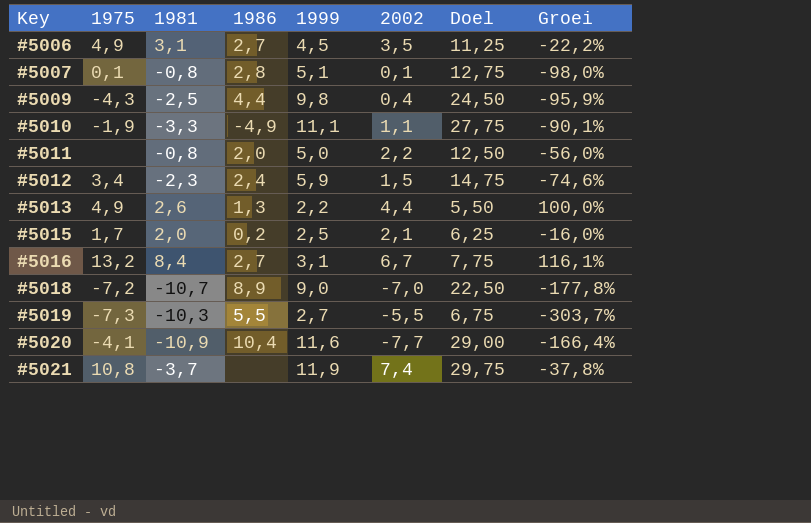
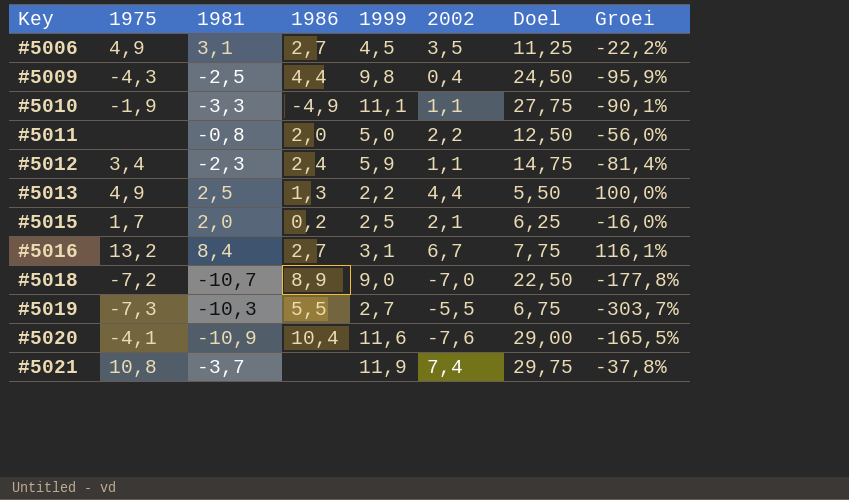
row #5007: 0,1 | -0,8 | 2,8 | 5,1 | 0,1 | 12,75 | -98,0% -> none
#5012 | 2002: 1,5 -> 1,1
#5012 | Groei: -74,6% -> -81,4%
#5013 | 1981: 2,6 -> 2,5
#5020 | 2002: -7,7 -> -7,6
#5020 | Groei: -166,4% -> -165,5%

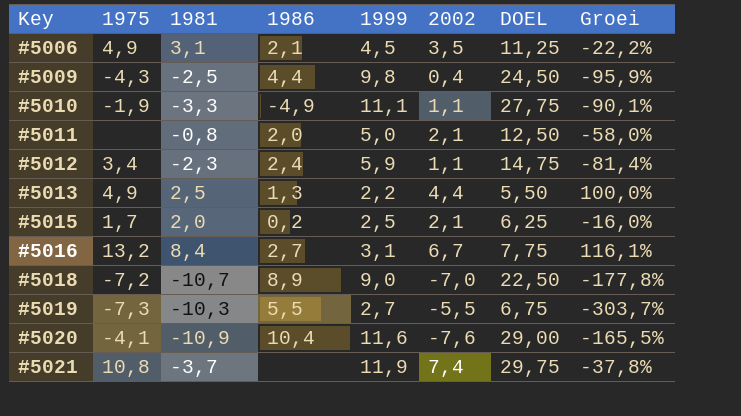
column name: Doel -> DOEL
#5006 | 1986: 2,7 -> 2,1
#5011 | 2002: 2,2 -> 2,1
#5011 | Groei: -56,0% -> -58,0%

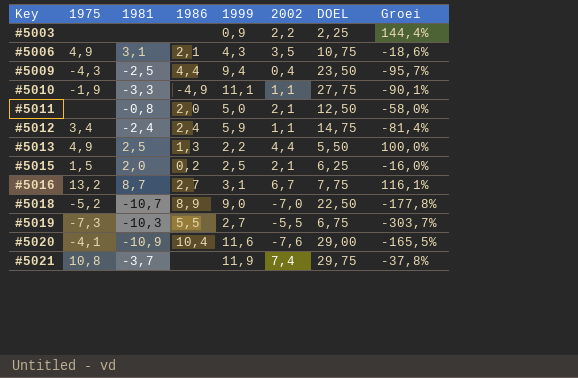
row #5003: none -> none | none | none | 0,9 | 2,2 | 2,25 | 144,4%
#5006 | 1999: 4,5 -> 4,3
#5006 | DOEL: 11,25 -> 10,75
#5006 | Groei: -22,2% -> -18,6%
#5009 | 1999: 9,8 -> 9,4
#5009 | DOEL: 24,50 -> 23,50
#5009 | Groei: -95,9% -> -95,7%
#5012 | 1981: -2,3 -> -2,4
#5015 | 1975: 1,7 -> 1,5
#5016 | 1981: 8,4 -> 8,7
#5018 | 1975: -7,2 -> -5,2

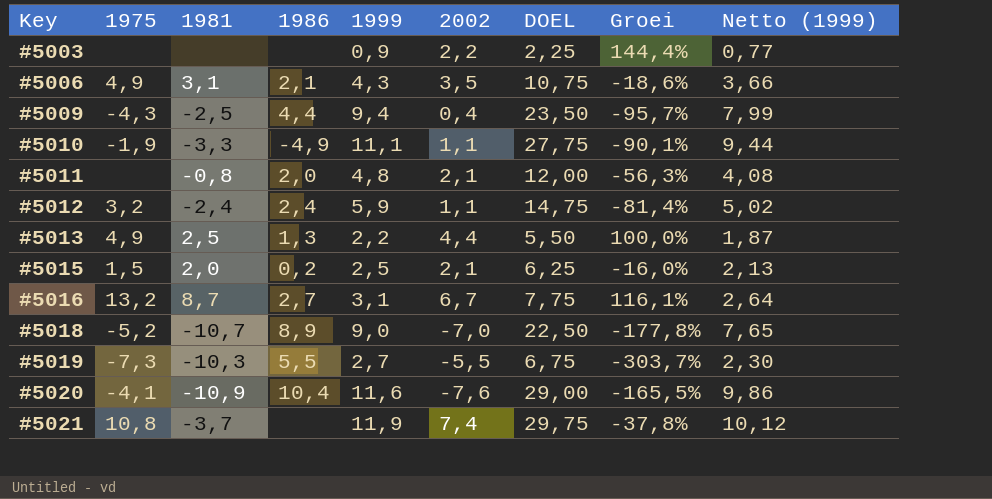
column Netto (1999) | formula: none -> [1999] * 0,85
#5011 | 1999: 5,0 -> 4,8
#5011 | DOEL: 12,50 -> 12,00
#5011 | Groei: -58,0% -> -56,3%
#5012 | 1975: 3,4 -> 3,2

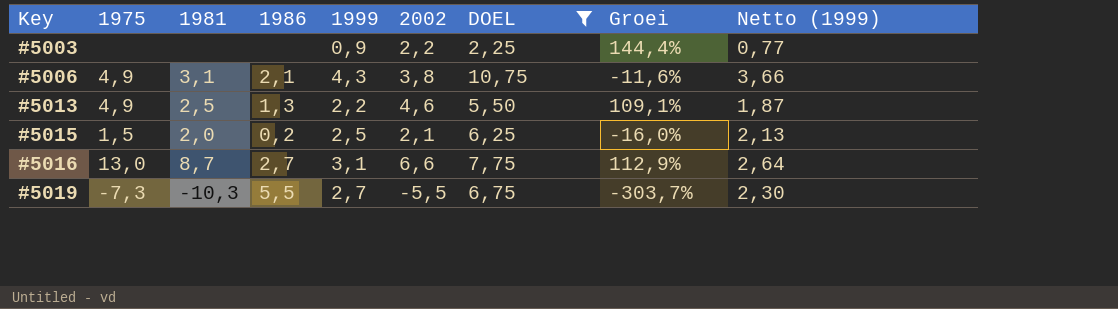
filter: none -> DOEL <= 10,75
#5006 | 2002: 3,5 -> 3,8
#5006 | Groei: -18,6% -> -11,6%
#5013 | 2002: 4,4 -> 4,6
#5013 | Groei: 100,0% -> 109,1%
#5016 | 1975: 13,2 -> 13,0
#5016 | 2002: 6,7 -> 6,6
#5016 | Groei: 116,1% -> 112,9%

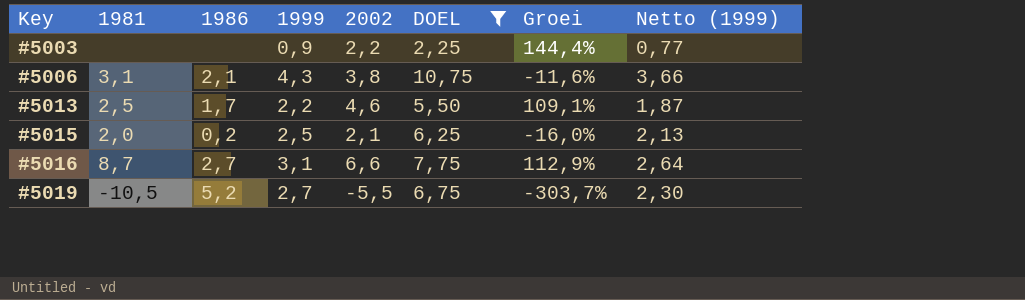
column 1975 | position: 2 -> none
#5013 | 1986: 1,3 -> 1,7
#5019 | 1981: -10,3 -> -10,5
#5019 | 1986: 5,5 -> 5,2

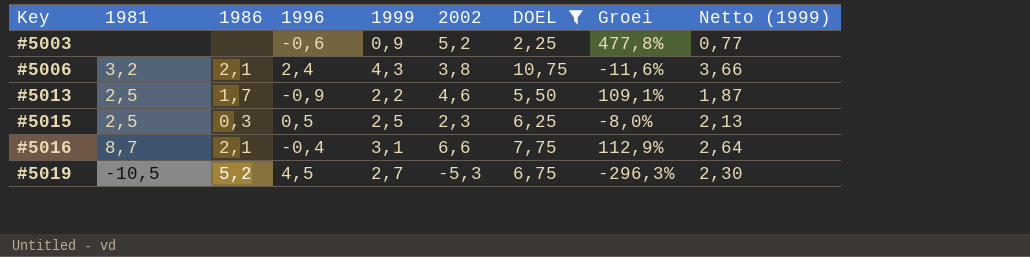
column 1996 | position: none -> 4
#5003 | 2002: 2,2 -> 5,2
#5003 | Groei: 144,4% -> 477,8%
#5006 | 1981: 3,1 -> 3,2
#5015 | 1981: 2,0 -> 2,5
#5015 | 1986: 0,2 -> 0,3
#5015 | 2002: 2,1 -> 2,3
#5015 | Groei: -16,0% -> -8,0%
#5016 | 1986: 2,7 -> 2,1
#5019 | 2002: -5,5 -> -5,3
#5019 | Groei: -303,7% -> -296,3%

